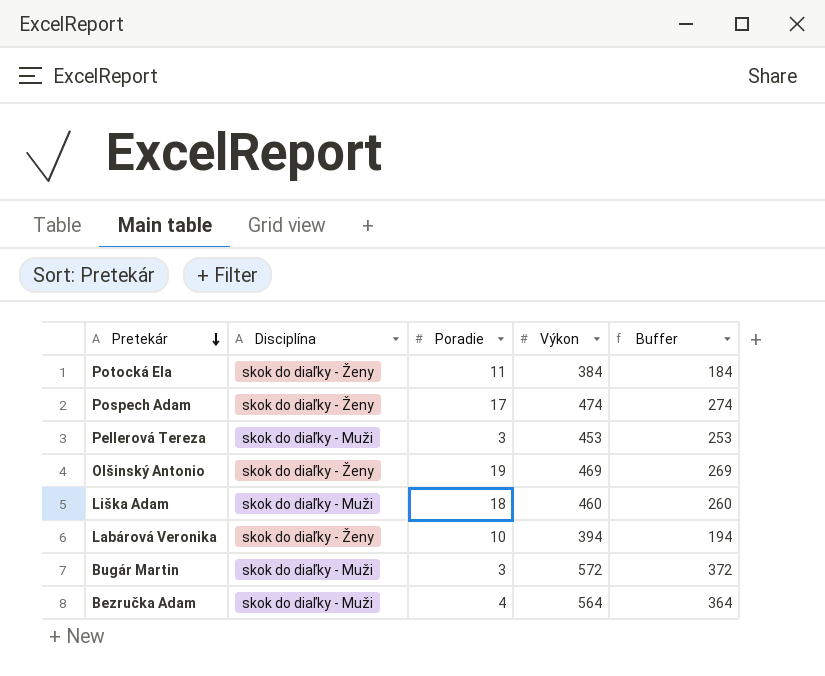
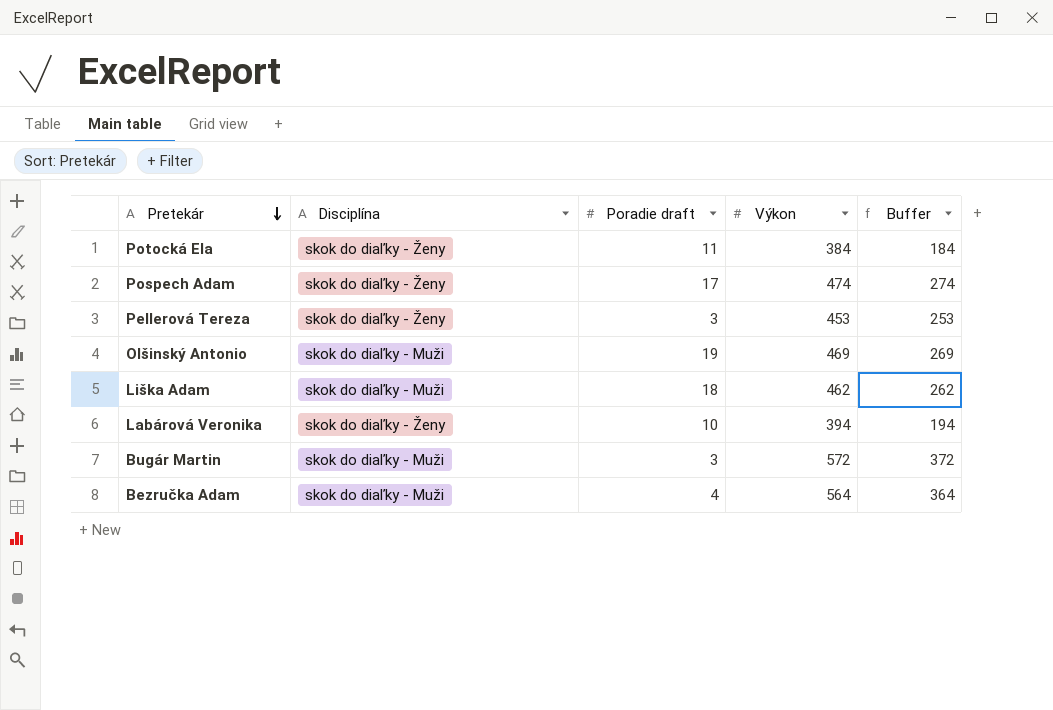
column name: Poradie -> Poradie draft
Pellerová Tereza | Disciplína: skok do diaľky - Muži -> skok do diaľky - Ženy
Olšinský Antonio | Disciplína: skok do diaľky - Ženy -> skok do diaľky - Muži
Liška Adam | Výkon: 460 -> 462
Liška Adam | Buffer: 260 -> 262

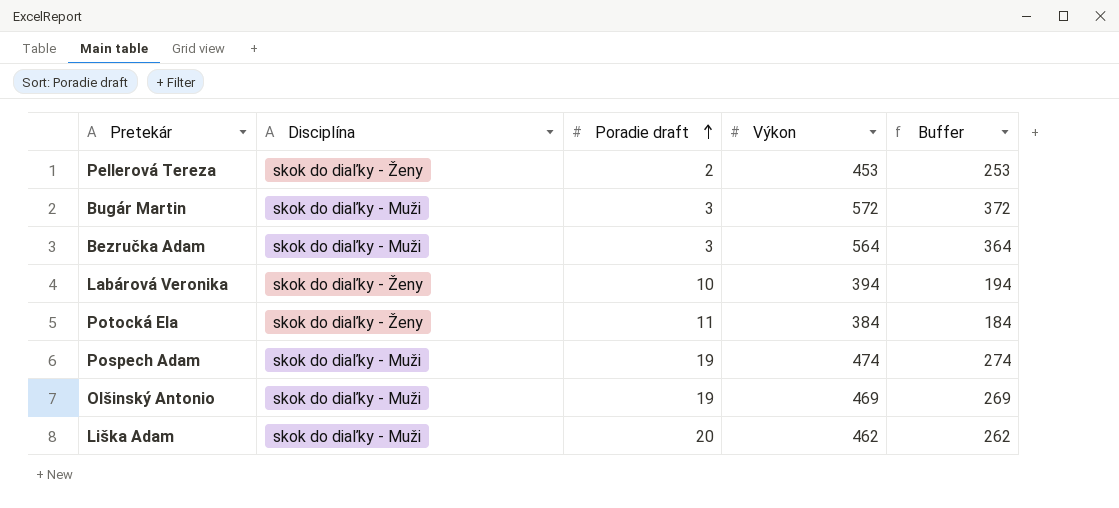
row order: Pretekár descending -> Poradie draft ascending
Pellerová Tereza | Poradie draft: 3 -> 2
Bezručka Adam | Poradie draft: 4 -> 3
Pospech Adam | Disciplína: skok do diaľky - Ženy -> skok do diaľky - Muži
Pospech Adam | Poradie draft: 17 -> 19
Liška Adam | Poradie draft: 18 -> 20

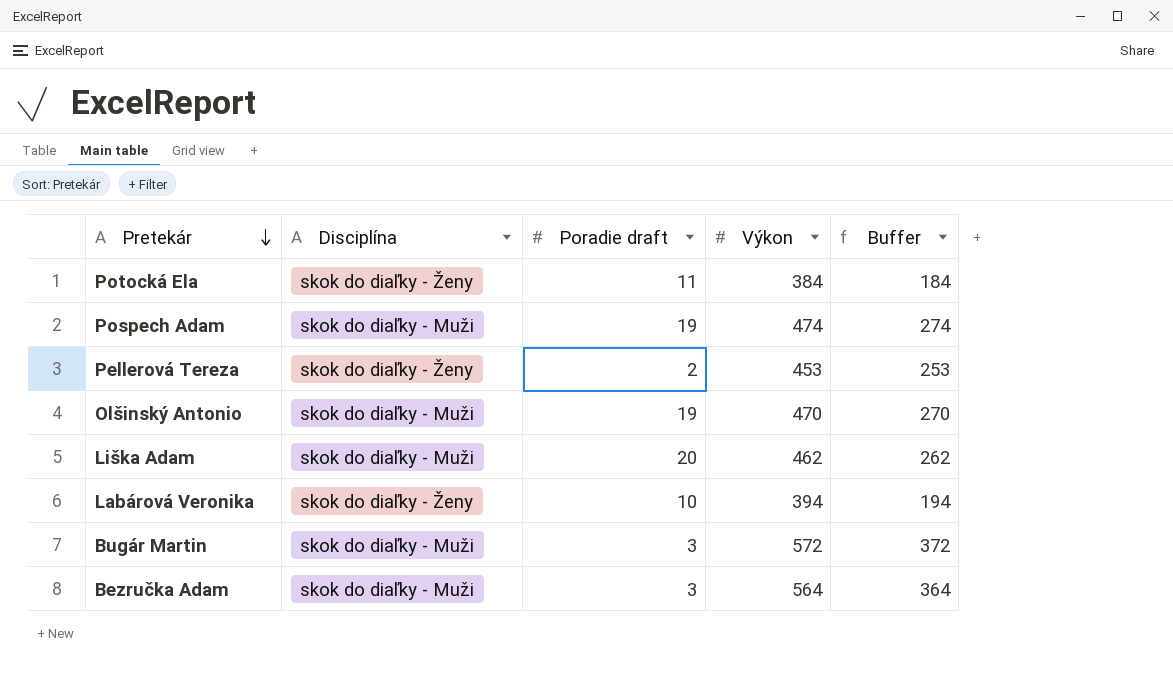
row order: Poradie draft ascending -> Pretekár descending
Olšinský Antonio | Výkon: 469 -> 470
Olšinský Antonio | Buffer: 269 -> 270

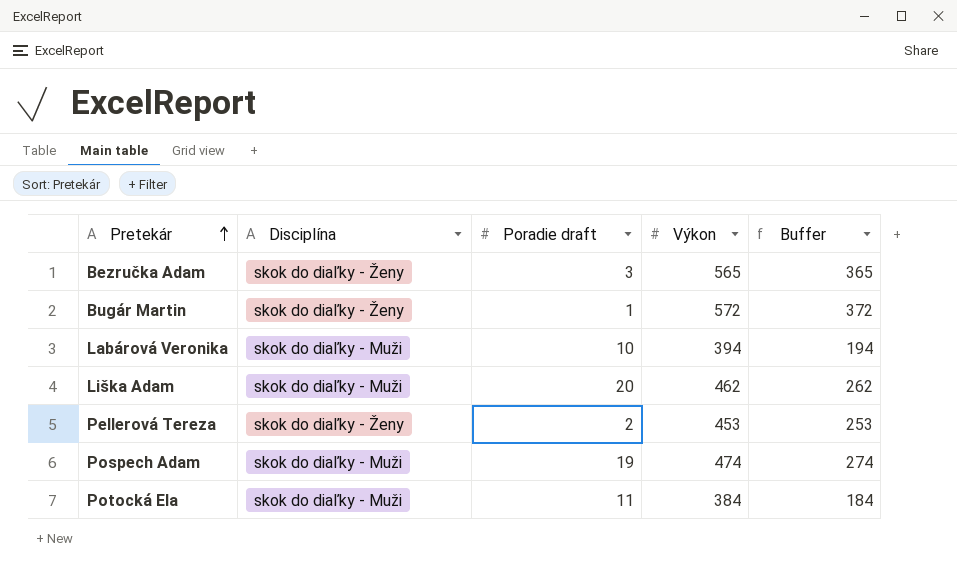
row order: Pretekár descending -> Pretekár ascending
row Olšinský Antonio: skok do diaľky - Muži | 19 | 470 | 270 -> none
Bezručka Adam | Disciplína: skok do diaľky - Muži -> skok do diaľky - Ženy
Bezručka Adam | Výkon: 564 -> 565
Bezručka Adam | Buffer: 364 -> 365
Bugár Martin | Disciplína: skok do diaľky - Muži -> skok do diaľky - Ženy
Bugár Martin | Poradie draft: 3 -> 1
Labárová Veronika | Disciplína: skok do diaľky - Ženy -> skok do diaľky - Muži
Potocká Ela | Disciplína: skok do diaľky - Ženy -> skok do diaľky - Muži

